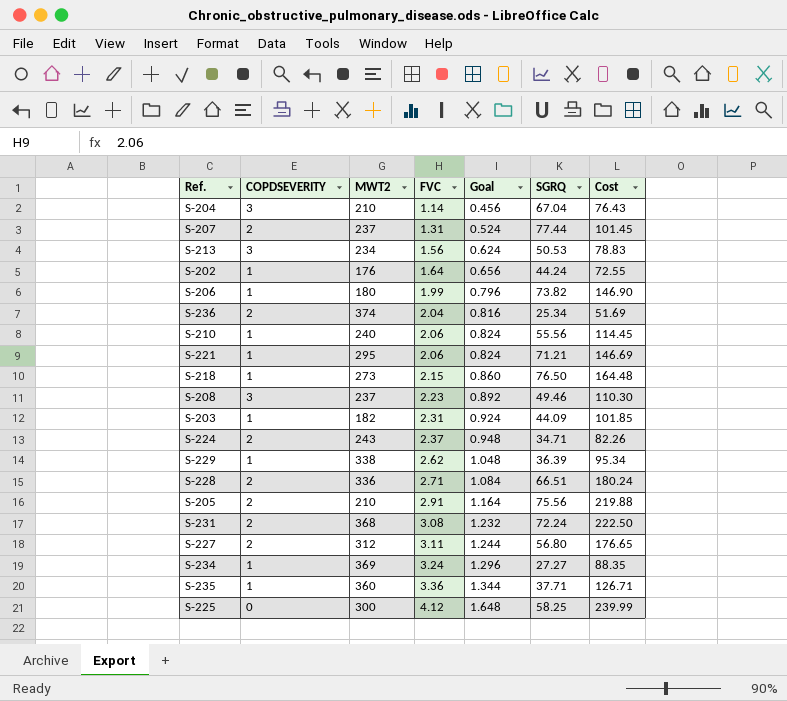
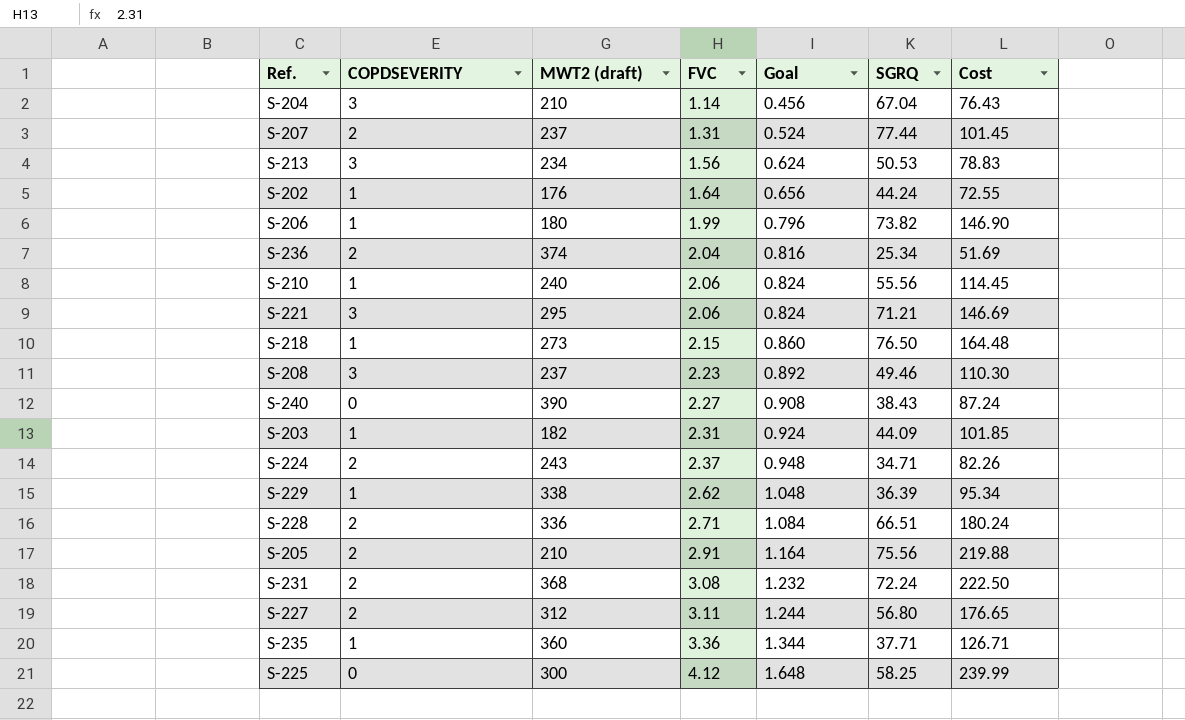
column name: MWT2 -> MWT2 (draft)
row S-234: 1 | 369 | 3.24 | 1.296 | 27.27 | 88.35 -> none
S-221 | COPDSEVERITY: 1 -> 3
row S-240: none -> 0 | 390 | 2.27 | 0.908 | 38.43 | 87.24

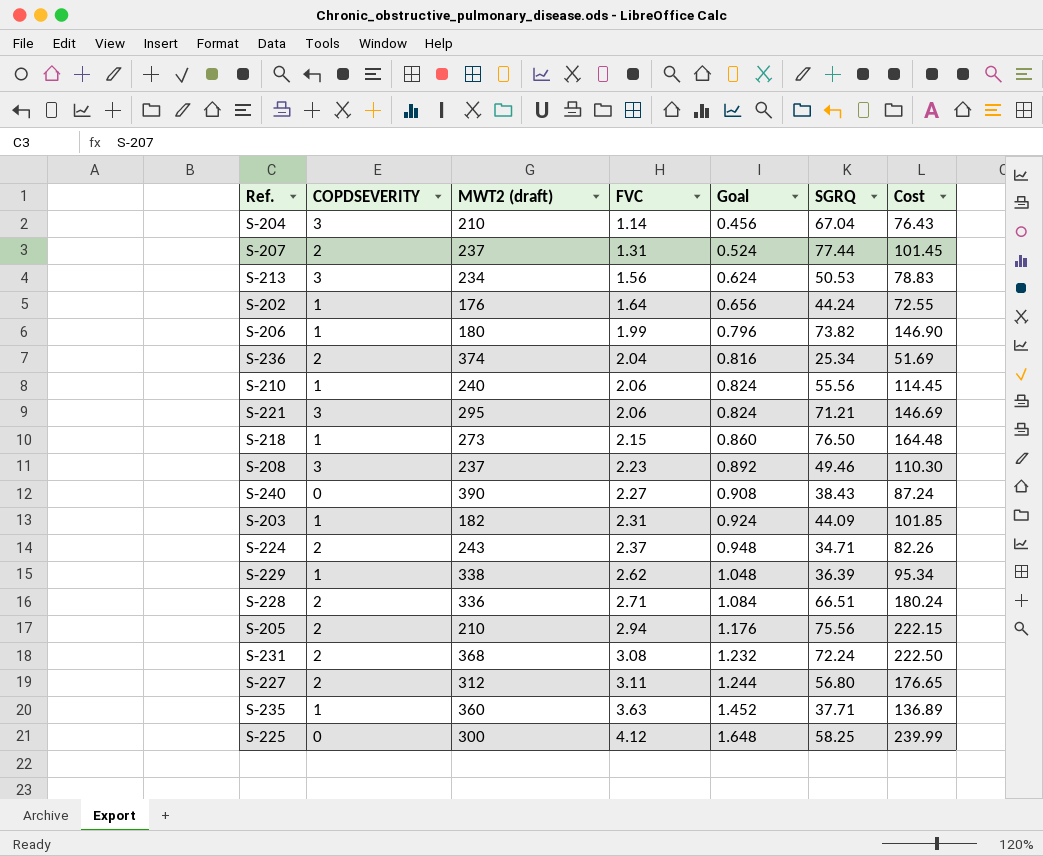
S-205 | FVC: 2.91 -> 2.94
S-205 | Goal: 1.164 -> 1.176
S-205 | Cost: 219.88 -> 222.15
S-235 | FVC: 3.36 -> 3.63
S-235 | Goal: 1.344 -> 1.452
S-235 | Cost: 126.71 -> 136.89

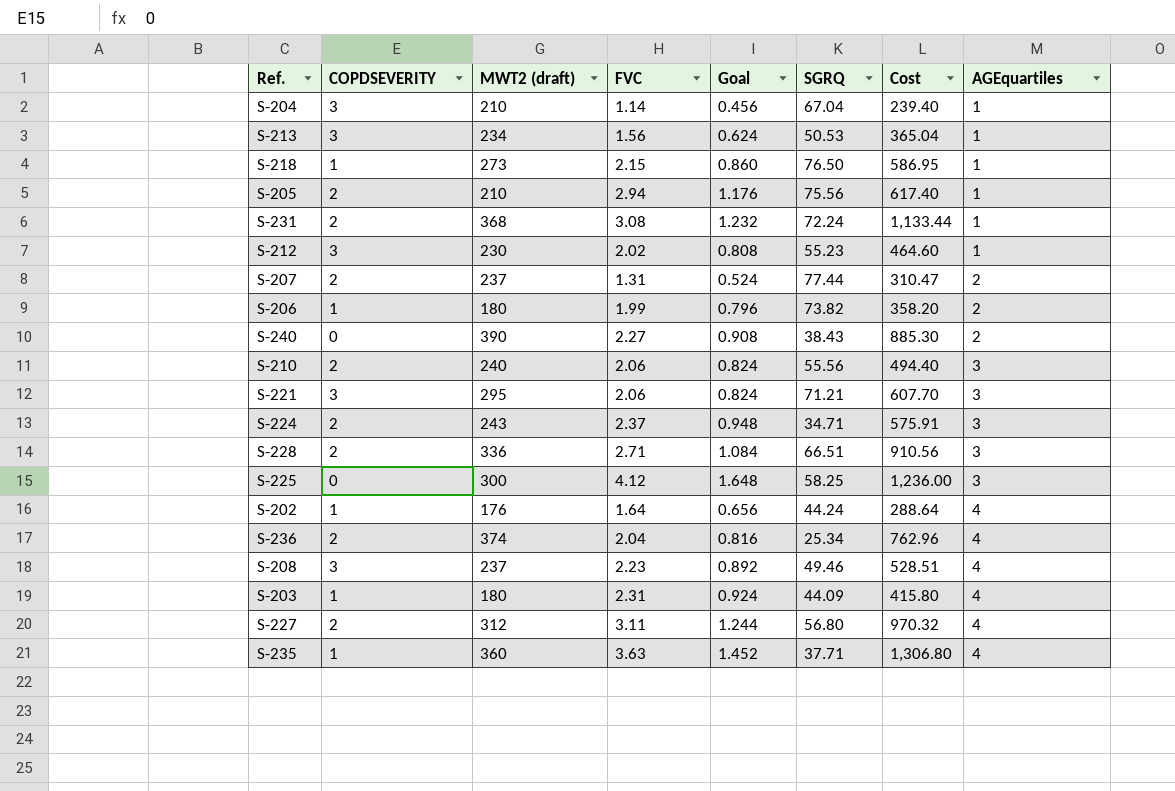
row order: FVC ascending -> AGEquartiles ascending
column Cost | formula: [FVC] * [SGRQ] -> [MWT2 (draft)] * [FVC]
column AGEquartiles | position: none -> 8
row S-229: 1 | 338 | 2.62 | 1.048 | 36.39 | 95.34 -> none
row S-212: none -> 3 | 230 | 2.02 | 0.808 | 55.23 | 464.60 | 1
S-210 | COPDSEVERITY: 1 -> 2
S-203 | MWT2 (draft): 182 -> 180

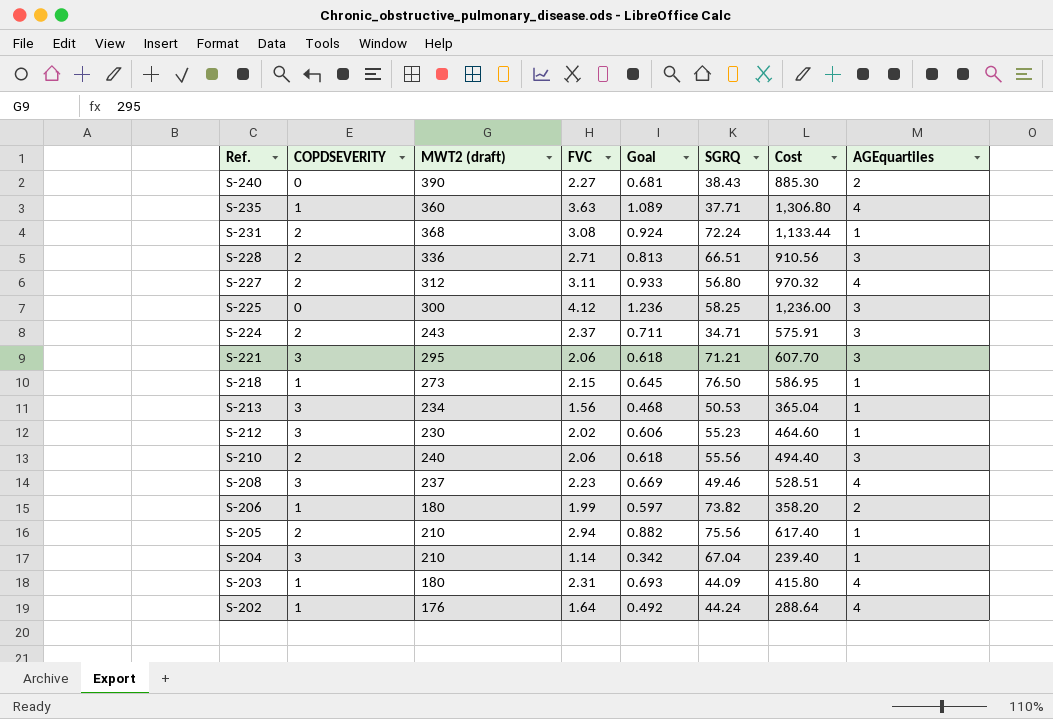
row order: AGEquartiles ascending -> Ref. descending
column Goal | formula: [FVC] * 0.4 -> [FVC] * 0.3
row S-207: 2 | 237 | 1.31 | 0.524 | 77.44 | 310.47 | 2 -> none
row S-236: 2 | 374 | 2.04 | 0.816 | 25.34 | 762.96 | 4 -> none

